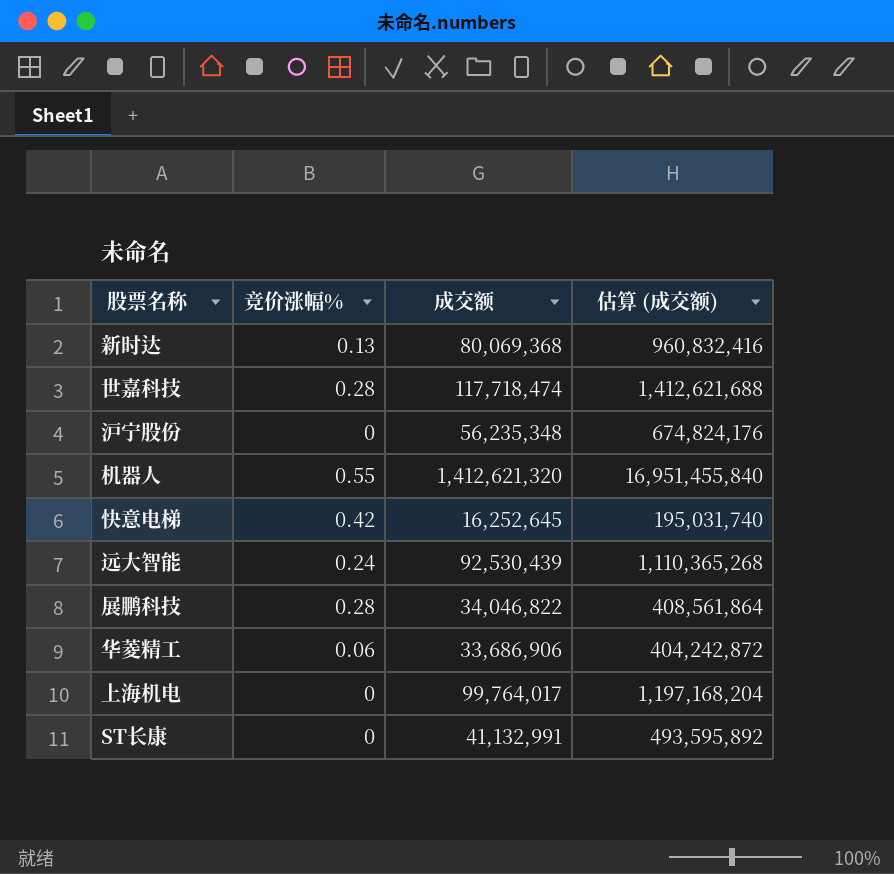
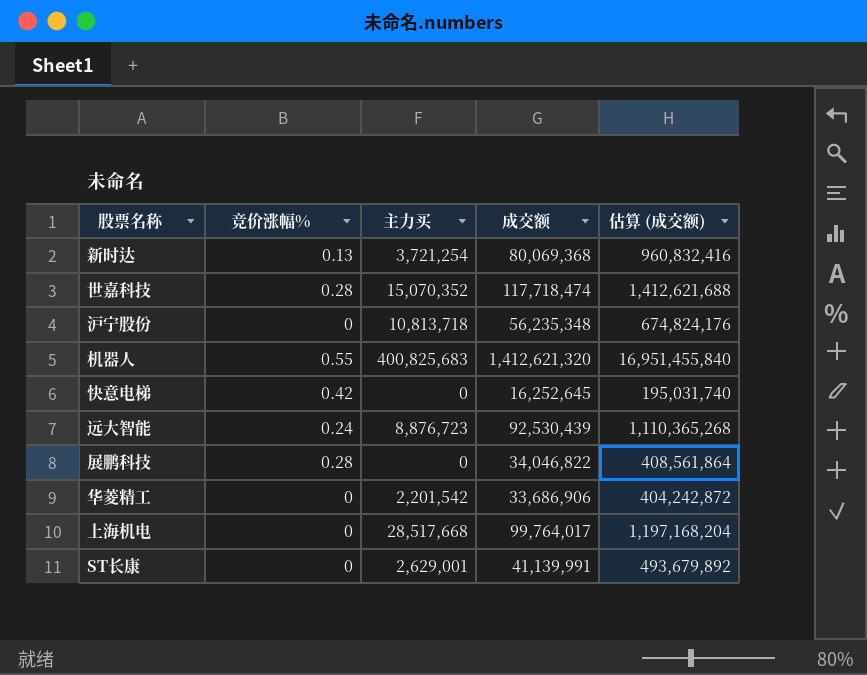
column 主力买 | position: none -> 3
华菱精工 | 竞价涨幅%: 0.06 -> 0
ST长康 | 成交额: 41,132,991 -> 41,139,991
ST长康 | 估算 (成交额): 493,595,892 -> 493,679,892

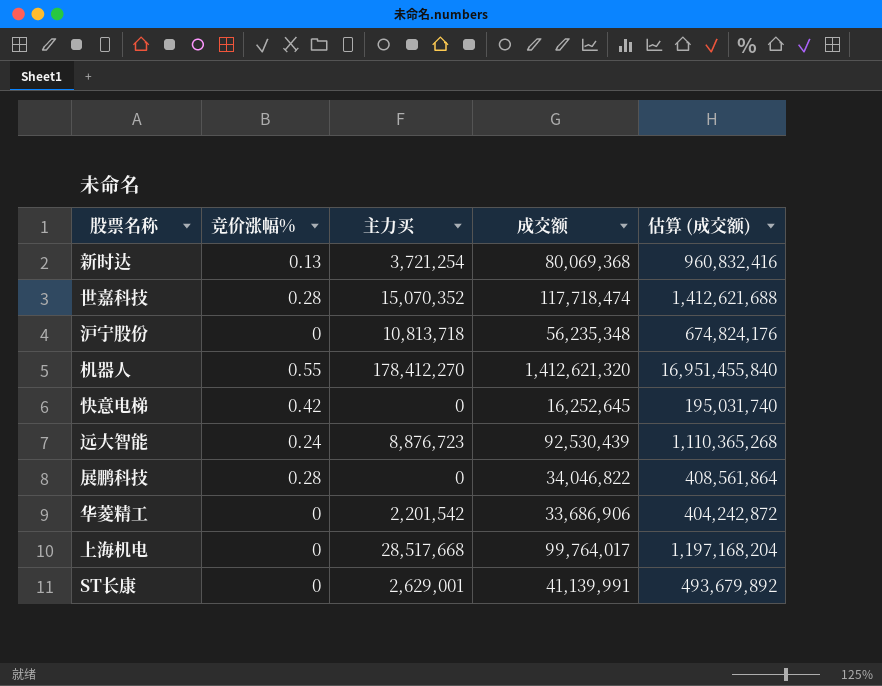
机器人 | 主力买: 400,825,683 -> 178,412,270

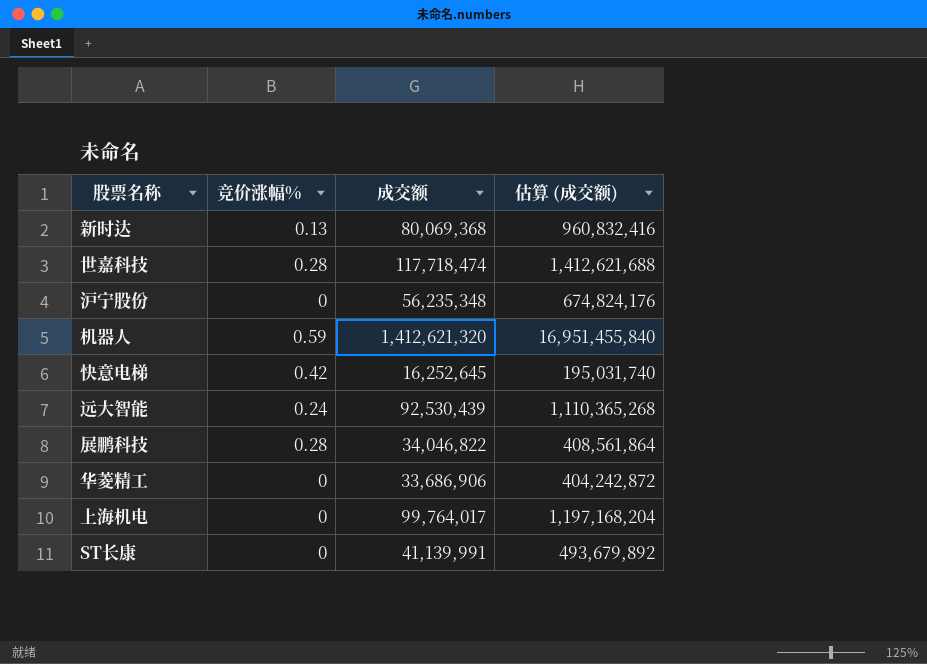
column 主力买 | position: 3 -> none
机器人 | 竞价涨幅%: 0.55 -> 0.59

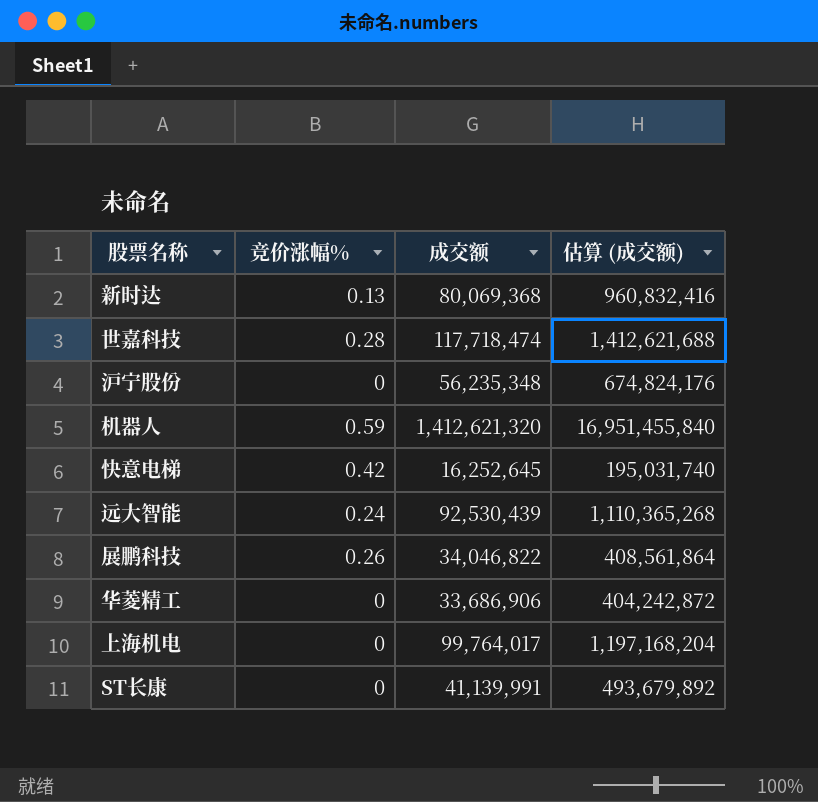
展鹏科技 | 竞价涨幅%: 0.28 -> 0.26

